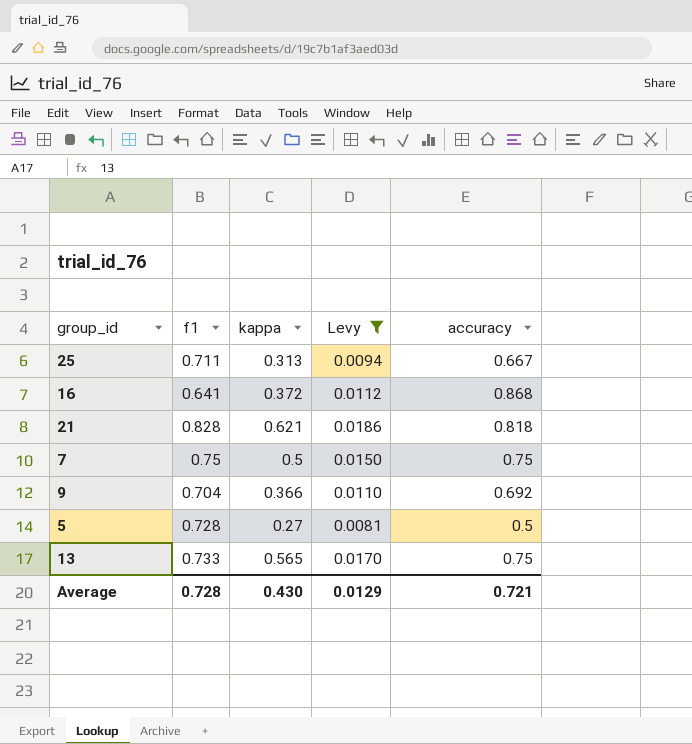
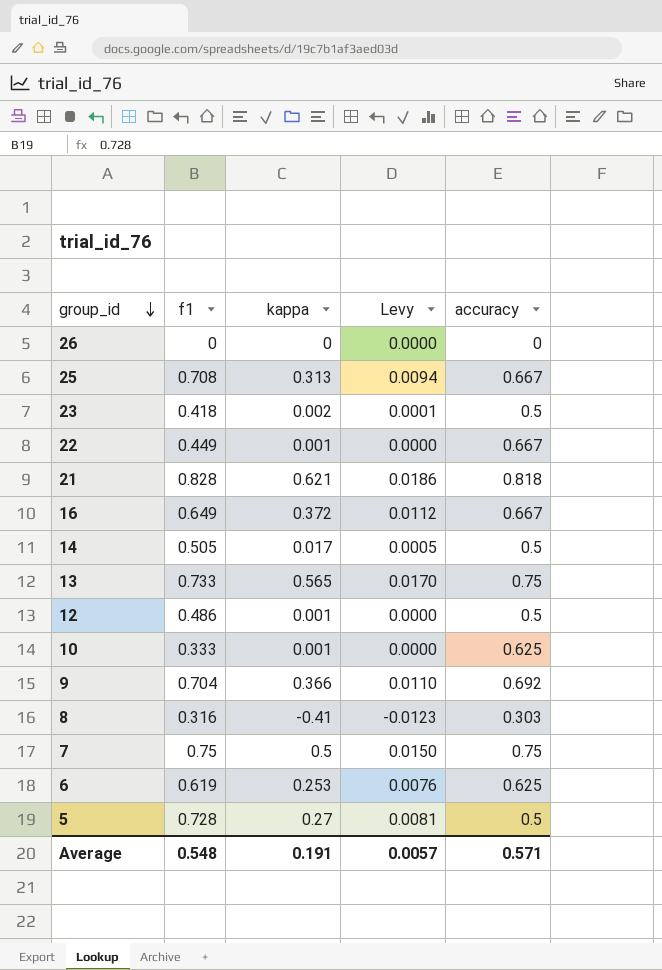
filter: Levy >= 0.0081 -> none
row order: none -> group_id descending
25 | f1: 0.711 -> 0.708
16 | f1: 0.641 -> 0.649
16 | accuracy: 0.868 -> 0.667
Average | f1: 0.728 -> 0.548
Average | kappa: 0.430 -> 0.191
Average | Levy: 0.0129 -> 0.0057
Average | accuracy: 0.721 -> 0.571

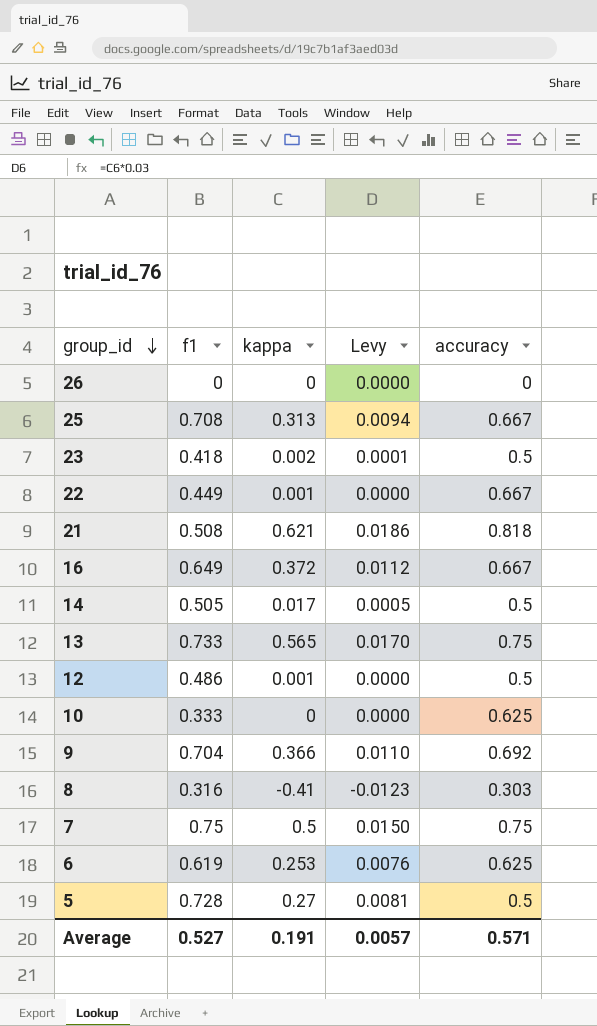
21 | f1: 0.828 -> 0.508
10 | kappa: 0.001 -> 0
Average | f1: 0.548 -> 0.527

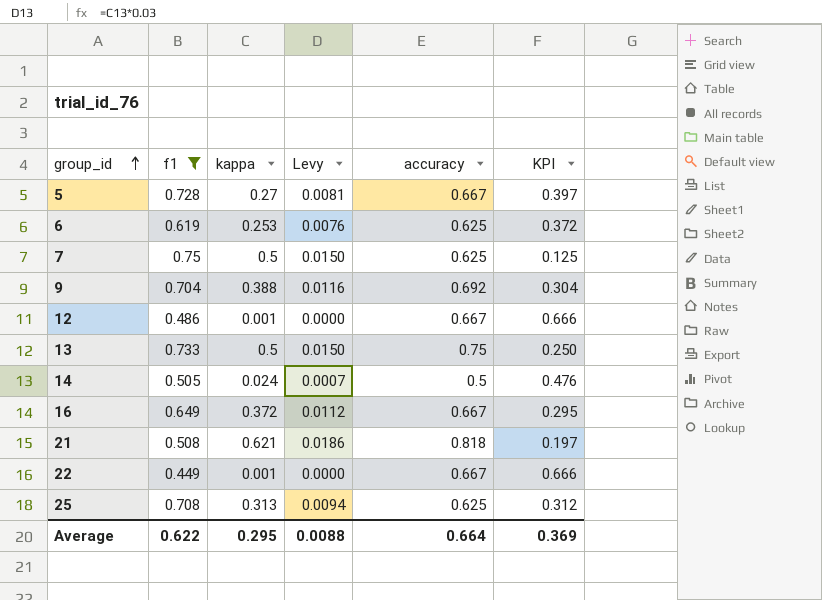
filter: none -> f1 >= 0.449
row order: group_id descending -> group_id ascending
column KPI | formula: none -> [accuracy] - [kappa]
5 | accuracy: 0.5 -> 0.667
7 | accuracy: 0.75 -> 0.625
9 | kappa: 0.366 -> 0.388
9 | Levy: 0.0110 -> 0.0116
12 | accuracy: 0.5 -> 0.667
13 | kappa: 0.565 -> 0.5
13 | Levy: 0.0170 -> 0.0150
14 | kappa: 0.017 -> 0.024
14 | Levy: 0.0005 -> 0.0007
25 | accuracy: 0.667 -> 0.625
Average | f1: 0.527 -> 0.622
Average | kappa: 0.191 -> 0.295
Average | Levy: 0.0057 -> 0.0088
Average | accuracy: 0.571 -> 0.664

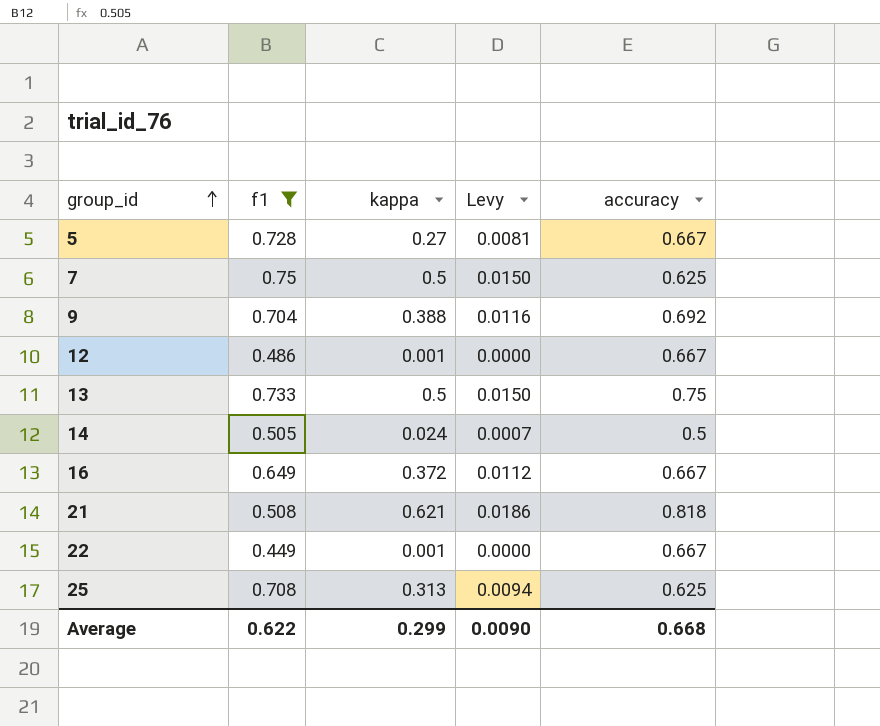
column KPI | formula: [accuracy] - [kappa] -> none
row 6: 0.619 | 0.253 | 0.0076 | 0.625 | 0.372 -> none
Average | kappa: 0.295 -> 0.299
Average | Levy: 0.0088 -> 0.0090
Average | accuracy: 0.664 -> 0.668

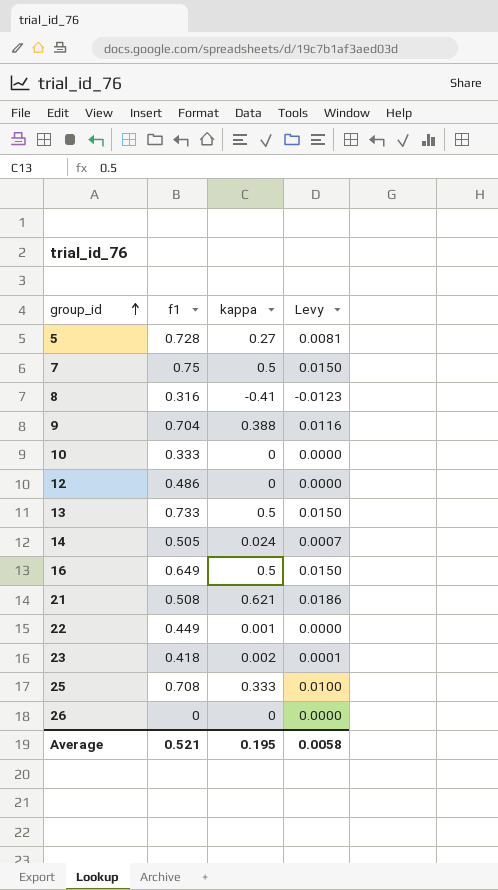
filter: f1 >= 0.449 -> none
column accuracy | position: 5 -> none
12 | kappa: 0.001 -> 0
16 | kappa: 0.372 -> 0.5
16 | Levy: 0.0112 -> 0.0150
25 | kappa: 0.313 -> 0.333
25 | Levy: 0.0094 -> 0.0100
Average | f1: 0.622 -> 0.521
Average | kappa: 0.299 -> 0.195
Average | Levy: 0.0090 -> 0.0058

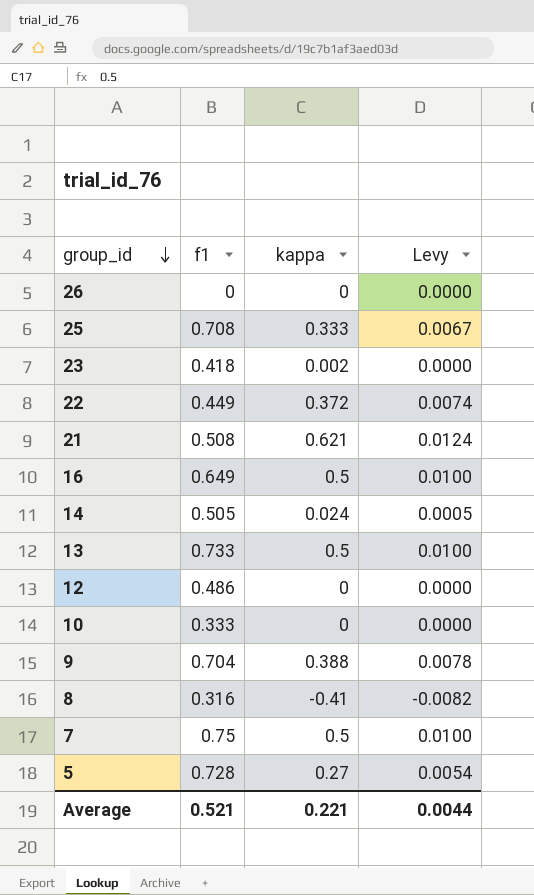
row order: group_id ascending -> group_id descending
column Levy | formula: [kappa] * 0.03 -> [kappa] * 0.02
22 | kappa: 0.001 -> 0.372
Average | kappa: 0.195 -> 0.221
Average | Levy: 0.0058 -> 0.0044

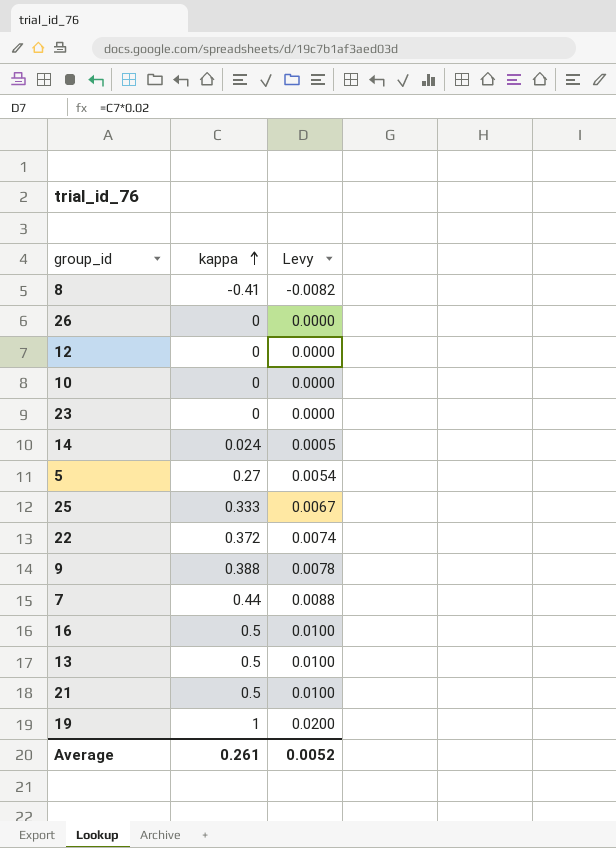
row order: group_id descending -> kappa ascending
column f1 | position: 2 -> none
23 | kappa: 0.002 -> 0
7 | kappa: 0.5 -> 0.44
7 | Levy: 0.0100 -> 0.0088
21 | kappa: 0.621 -> 0.5
21 | Levy: 0.0124 -> 0.0100
row 19: none -> 1 | 0.0200
Average | kappa: 0.221 -> 0.261
Average | Levy: 0.0044 -> 0.0052

